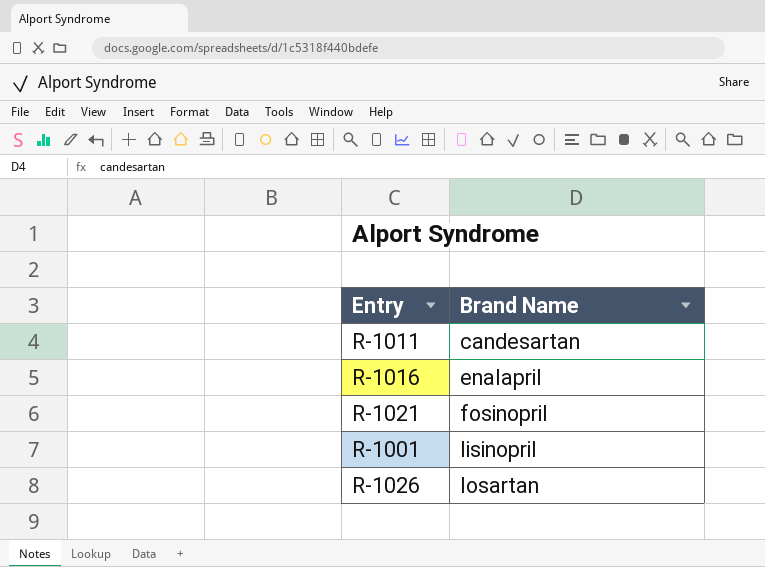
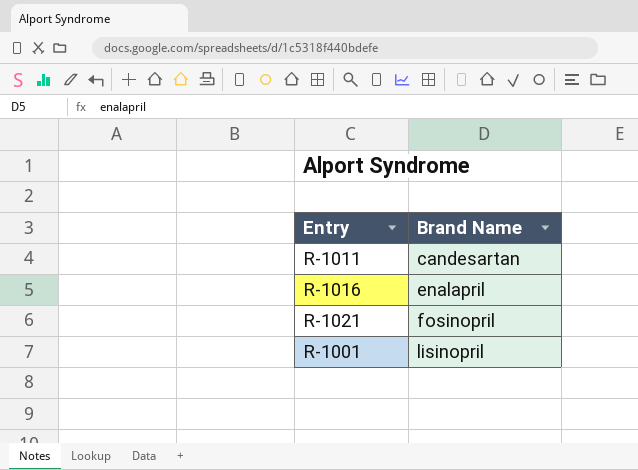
row R-1026: losartan -> none

